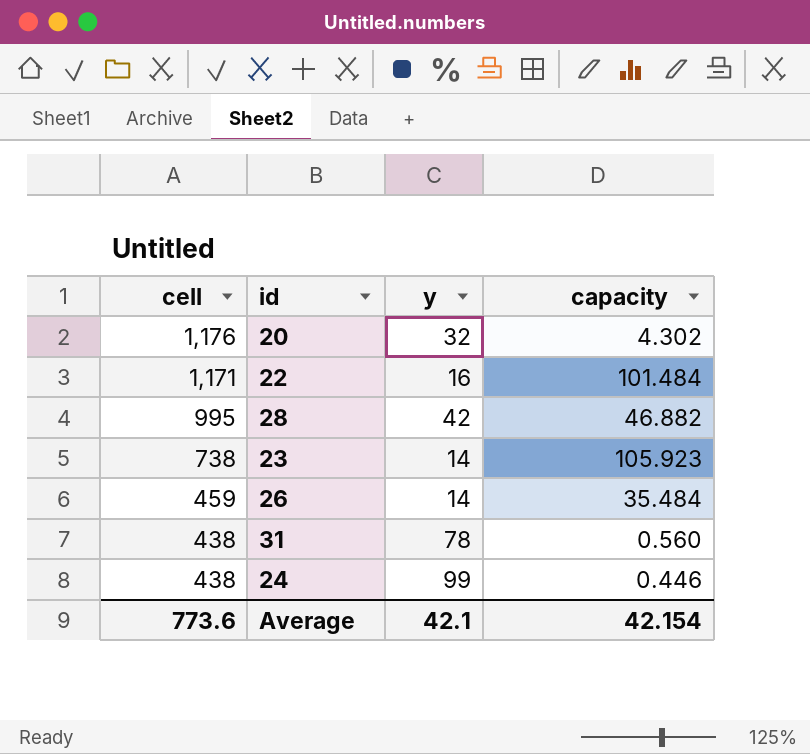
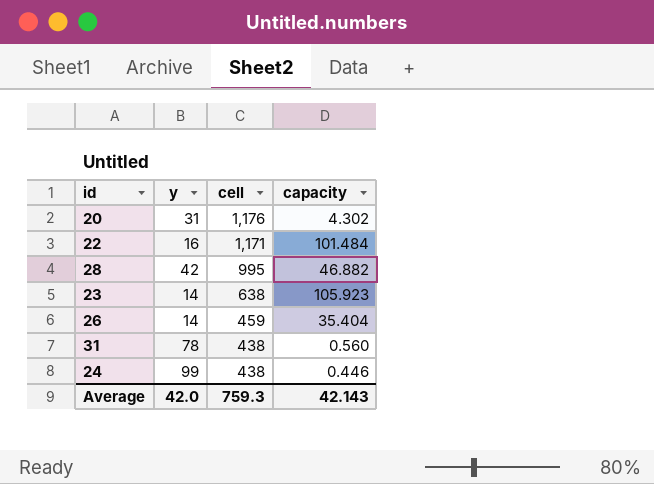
column cell | position: 1 -> 3
20 | y: 32 -> 31
23 | cell: 738 -> 638
26 | capacity: 35.484 -> 35.404
Average | y: 42.1 -> 42.0
Average | cell: 773.6 -> 759.3
Average | capacity: 42.154 -> 42.143

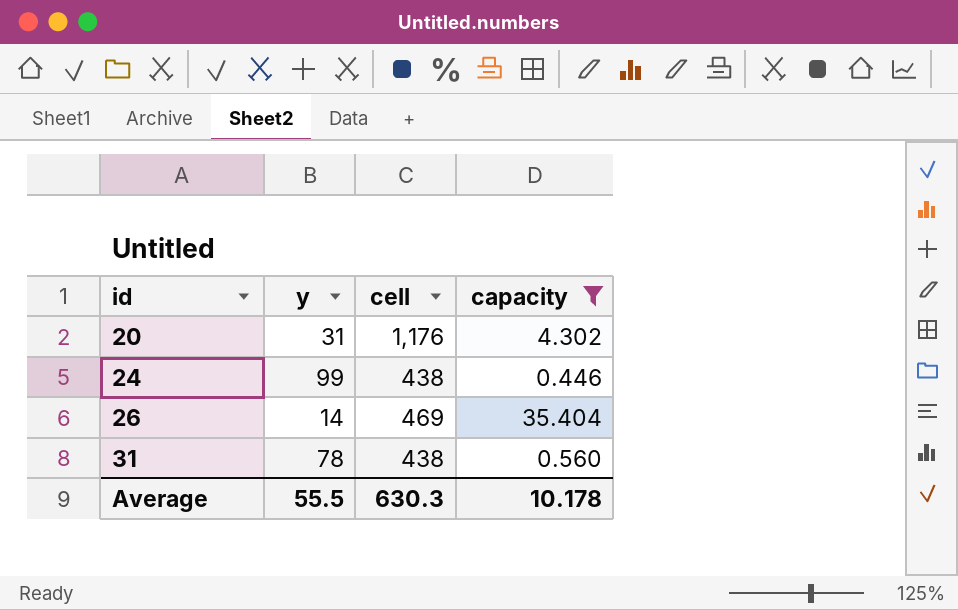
filter: none -> capacity <= 35.404
row order: cell descending -> id ascending
26 | cell: 459 -> 469
Average | y: 42.0 -> 55.5
Average | cell: 759.3 -> 630.3
Average | capacity: 42.143 -> 10.178

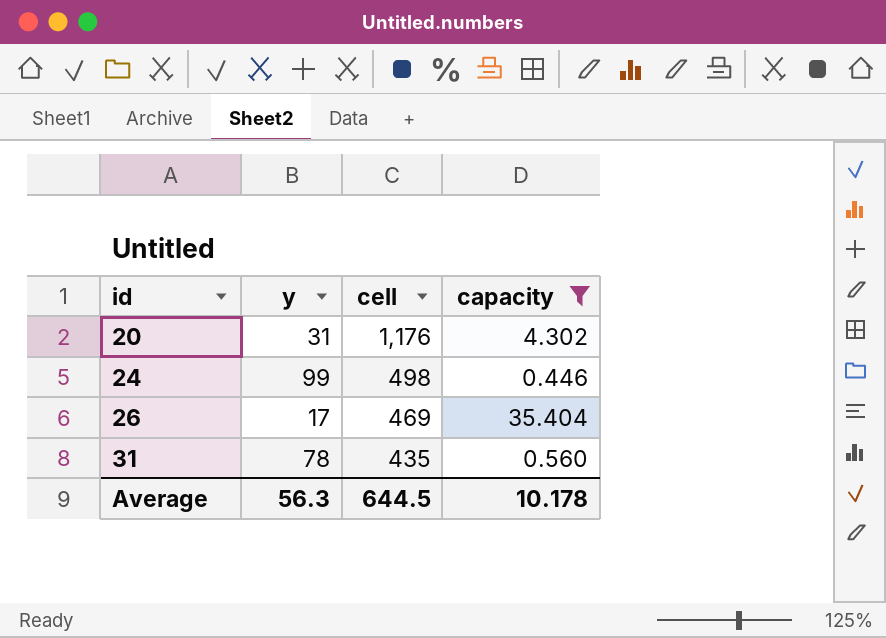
24 | cell: 438 -> 498
26 | y: 14 -> 17
31 | cell: 438 -> 435
Average | y: 55.5 -> 56.3
Average | cell: 630.3 -> 644.5

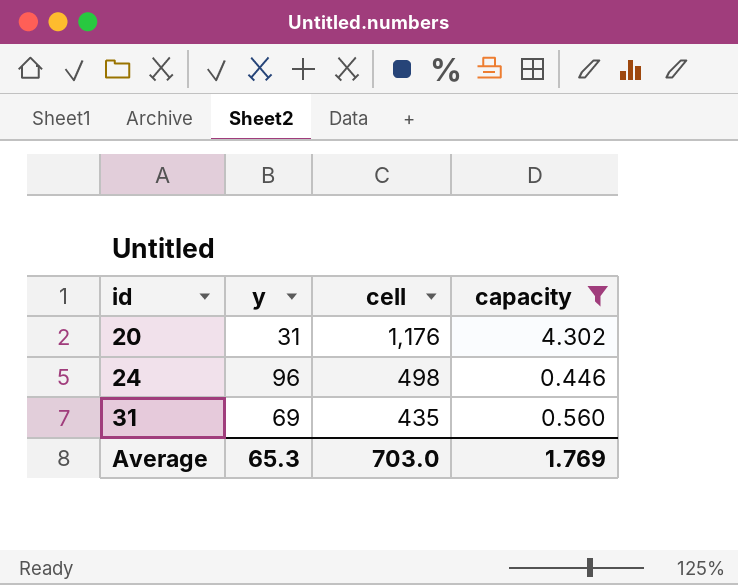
row 26: 17 | 469 | 35.404 -> none
24 | y: 99 -> 96
31 | y: 78 -> 69
Average | y: 56.3 -> 65.3
Average | cell: 644.5 -> 703.0
Average | capacity: 10.178 -> 1.769

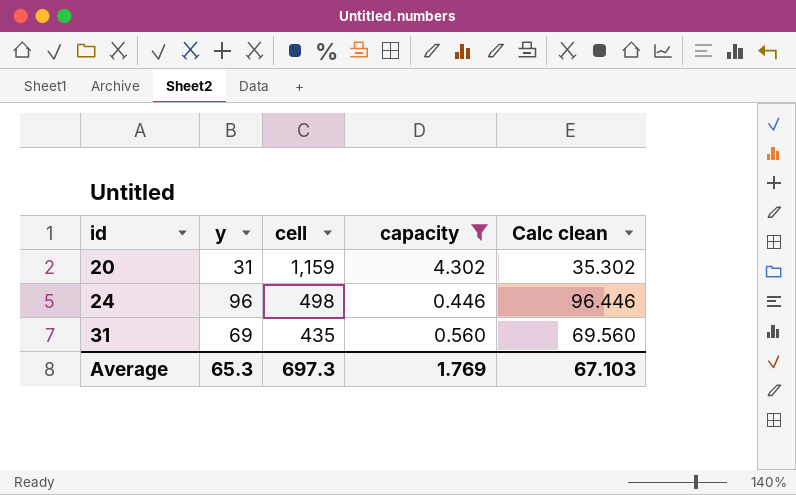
column Calc clean | formula: none -> [y] + [capacity]
20 | cell: 1,176 -> 1,159
Average | cell: 703.0 -> 697.3

